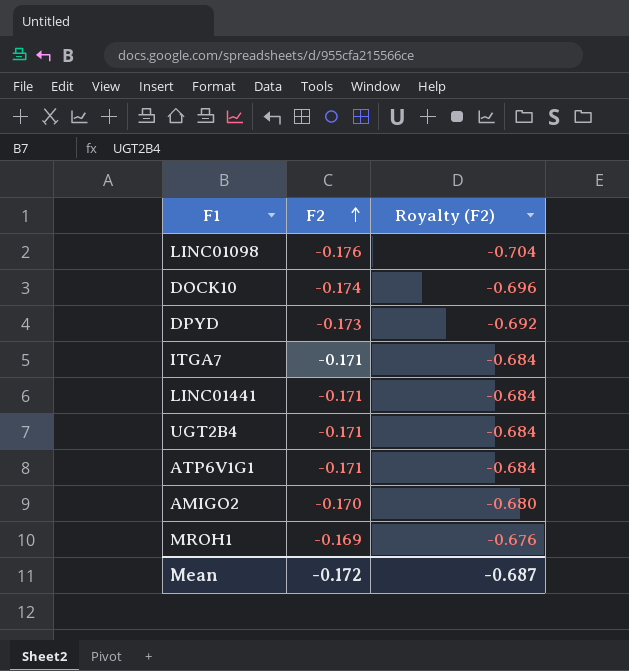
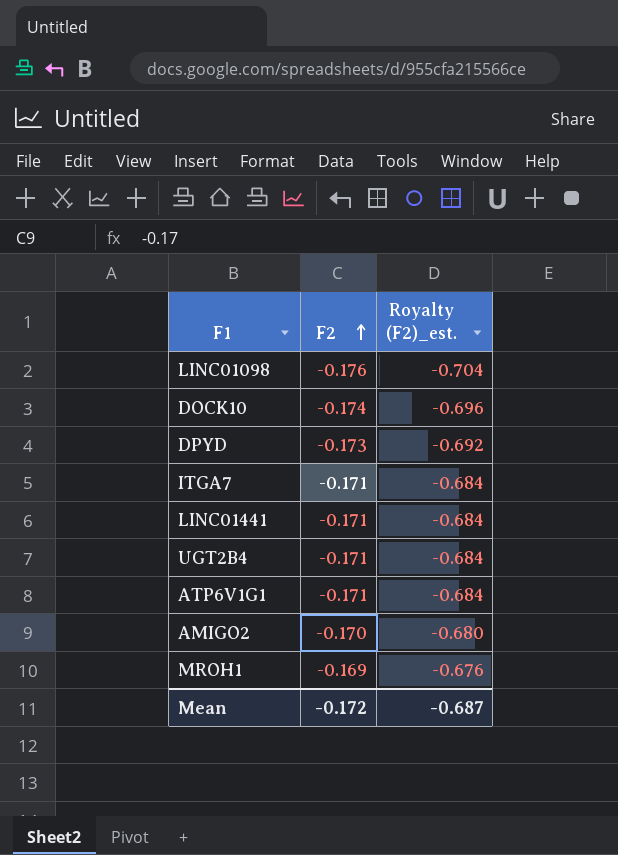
column name: Royalty (F2) -> Royalty (F2)_est.

